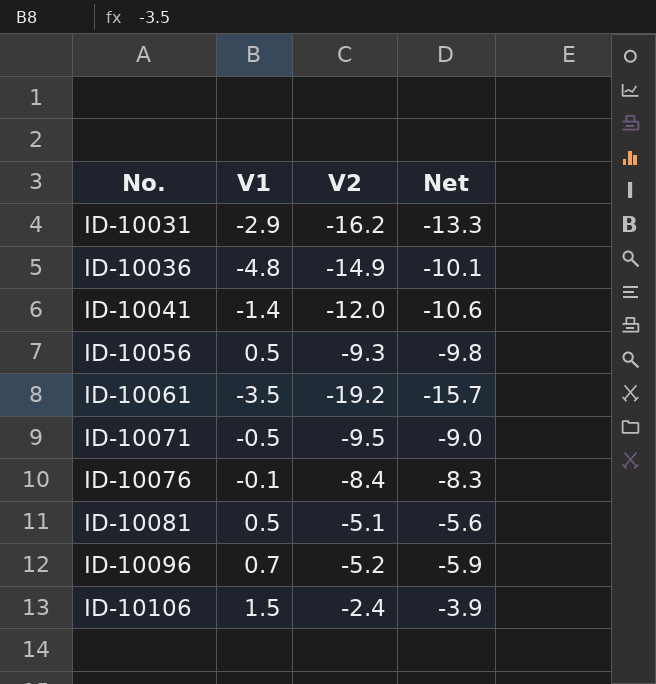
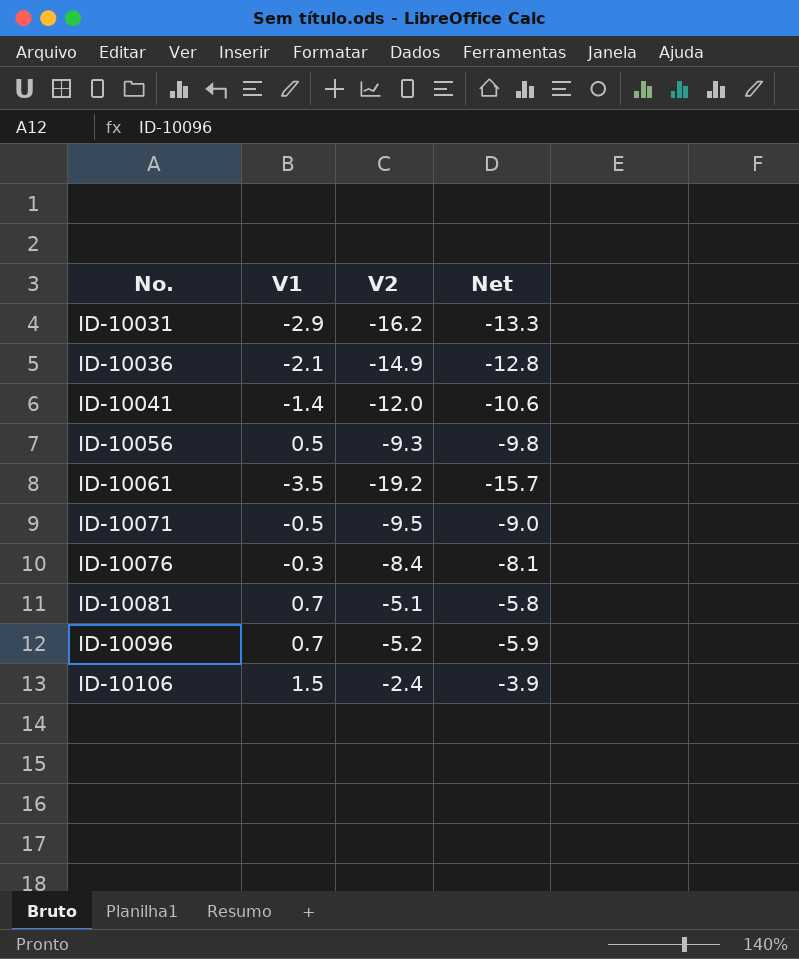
ID-10036 | V1: -4.8 -> -2.1
ID-10036 | Net: -10.1 -> -12.8
ID-10076 | V1: -0.1 -> -0.3
ID-10076 | Net: -8.3 -> -8.1
ID-10081 | V1: 0.5 -> 0.7
ID-10081 | Net: -5.6 -> -5.8

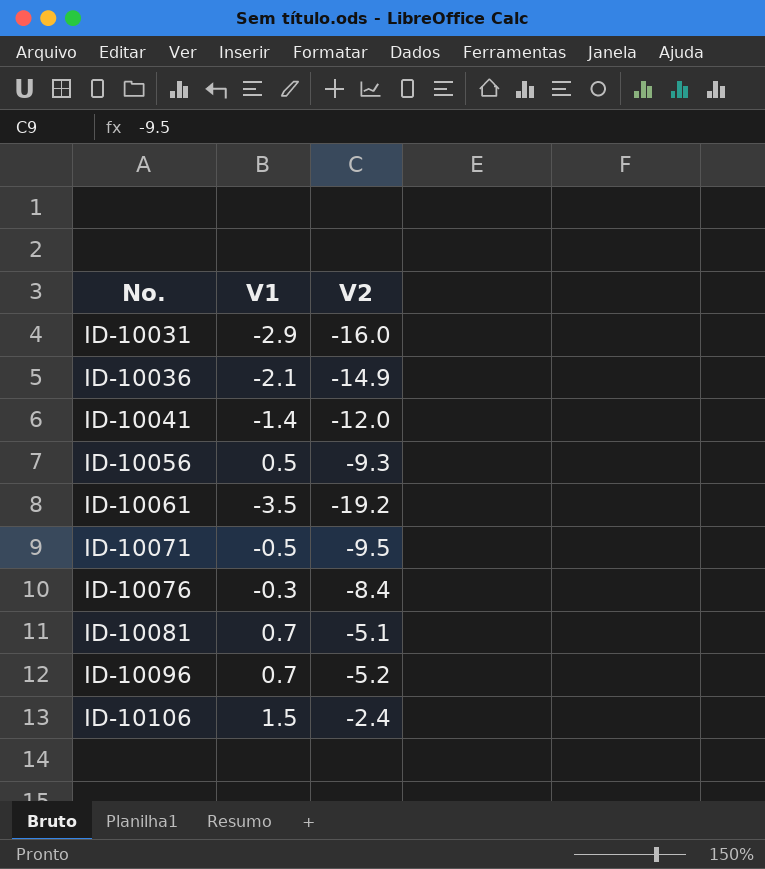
column Net | formula: [V2] - [V1] -> none
ID-10031 | V2: -16.2 -> -16.0

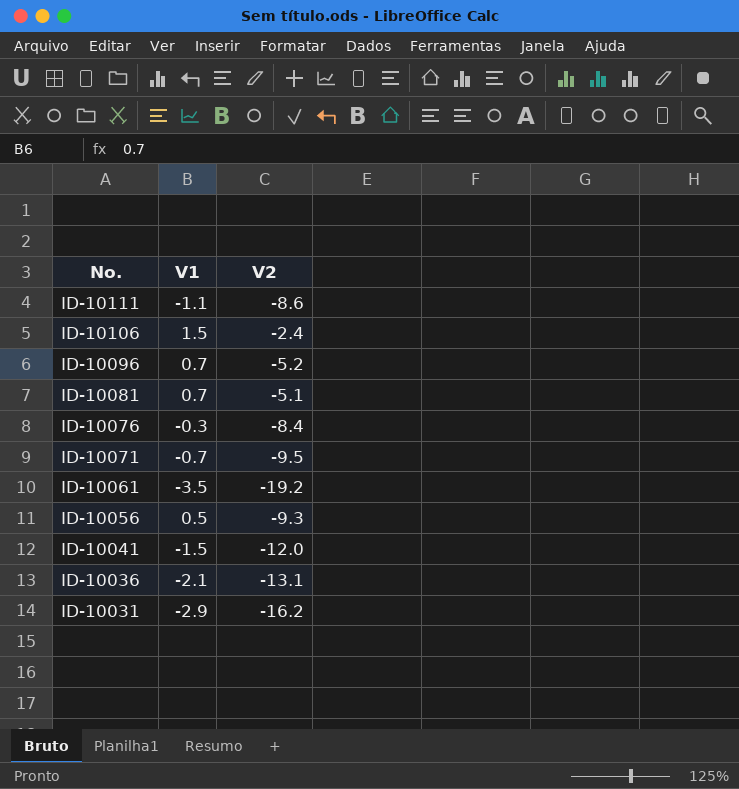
row order: No. ascending -> No. descending
row ID-10111: none -> -1.1 | -8.6
ID-10071 | V1: -0.5 -> -0.7
ID-10041 | V1: -1.4 -> -1.5
ID-10036 | V2: -14.9 -> -13.1
ID-10031 | V2: -16.0 -> -16.2

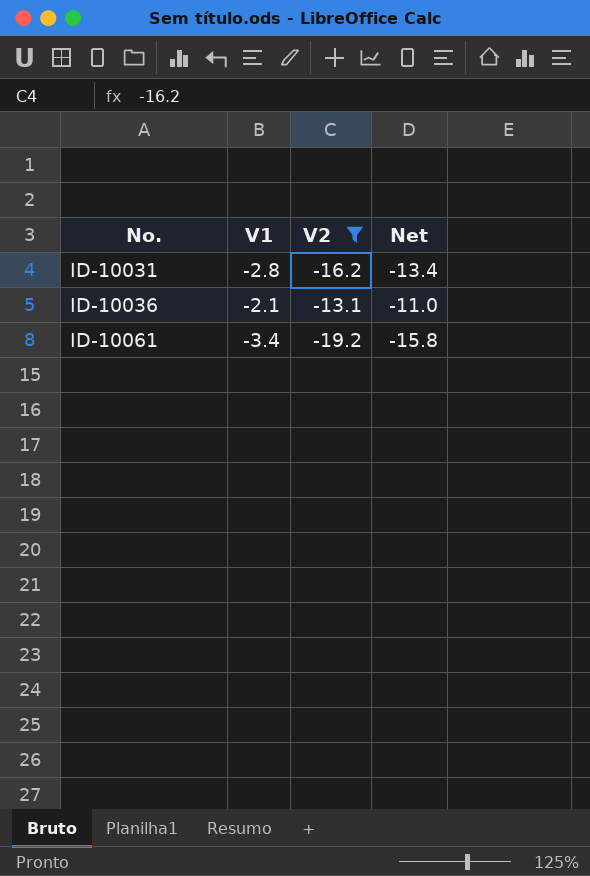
filter: none -> V2 <= -13.1
row order: No. descending -> No. ascending
column Net | formula: none -> [V2] - [V1]
ID-10031 | V1: -2.9 -> -2.8
ID-10061 | V1: -3.5 -> -3.4

